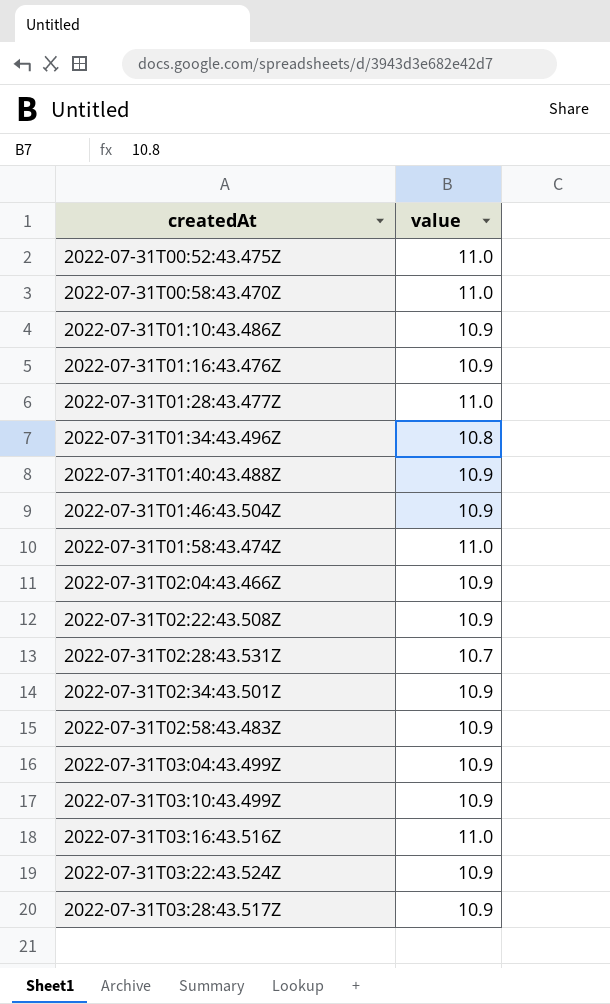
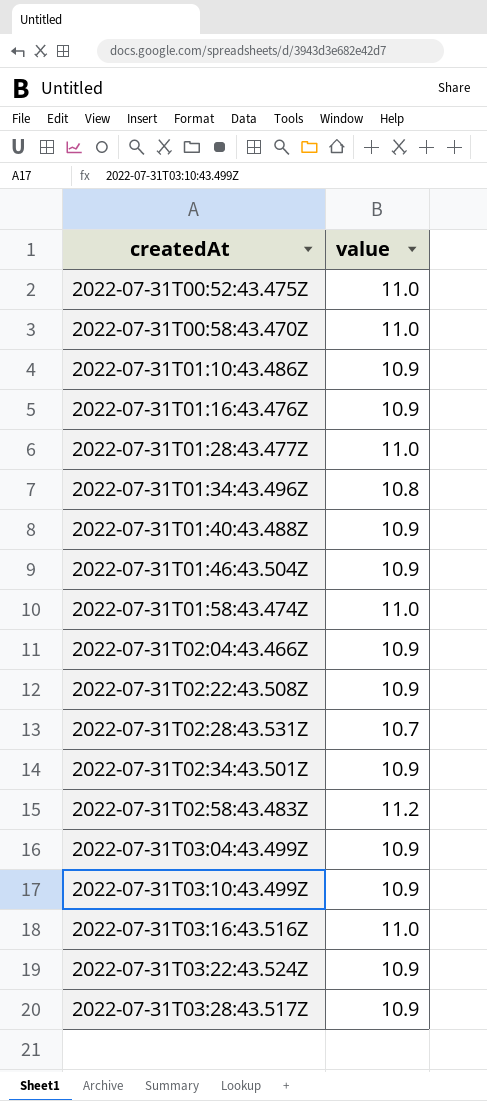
2022-07-31T02:58:43.483Z | value: 10.9 -> 11.2

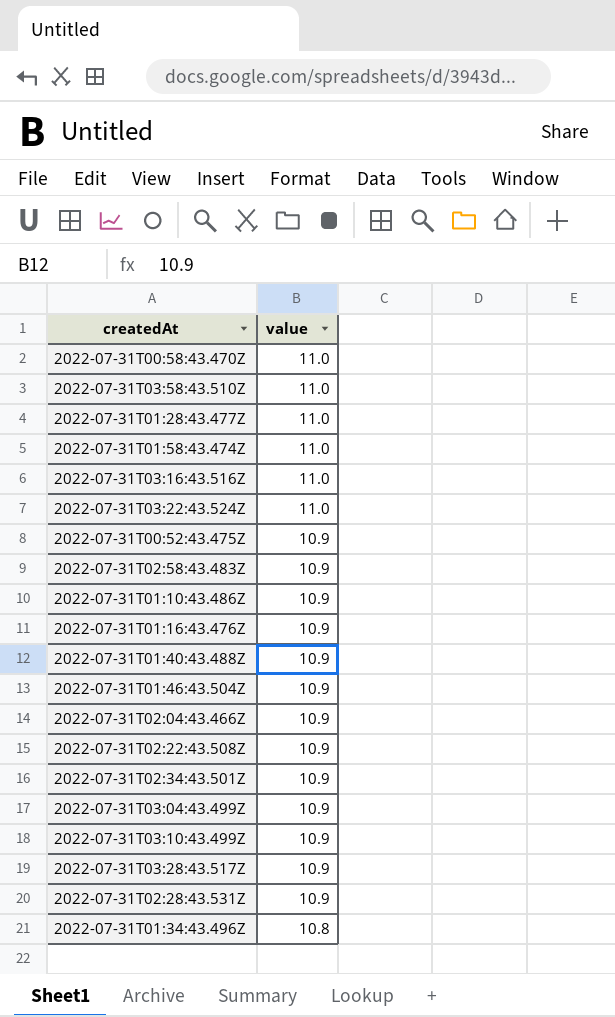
row order: createdAt ascending -> value descending
row 2022-07-31T03:58:43.510Z: none -> 11.0
2022-07-31T03:22:43.524Z | value: 10.9 -> 11.0
2022-07-31T00:52:43.475Z | value: 11.0 -> 10.9
2022-07-31T02:58:43.483Z | value: 11.2 -> 10.9
2022-07-31T02:28:43.531Z | value: 10.7 -> 10.9

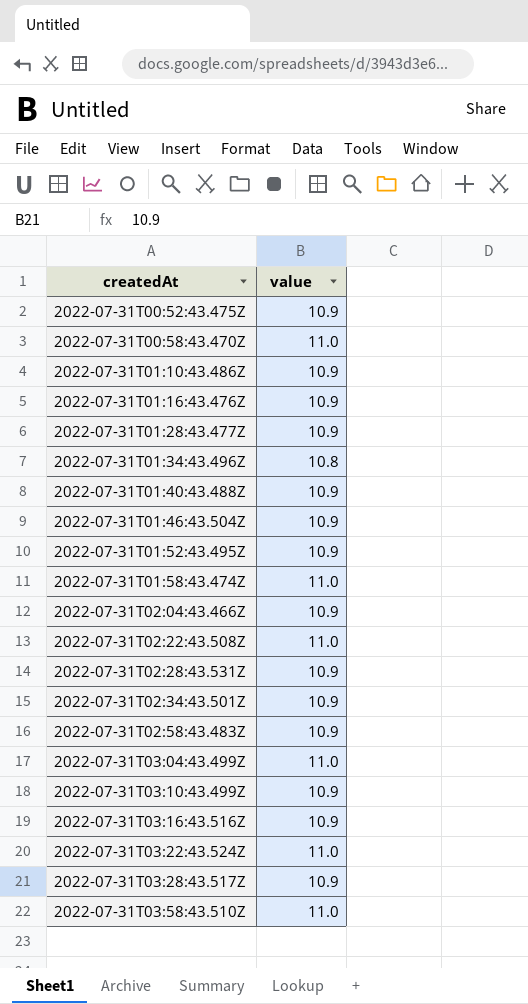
row order: value descending -> createdAt ascending
2022-07-31T01:28:43.477Z | value: 11.0 -> 10.9
row 2022-07-31T01:52:43.495Z: none -> 10.9
2022-07-31T02:22:43.508Z | value: 10.9 -> 11.0
2022-07-31T03:04:43.499Z | value: 10.9 -> 11.0
2022-07-31T03:16:43.516Z | value: 11.0 -> 10.9

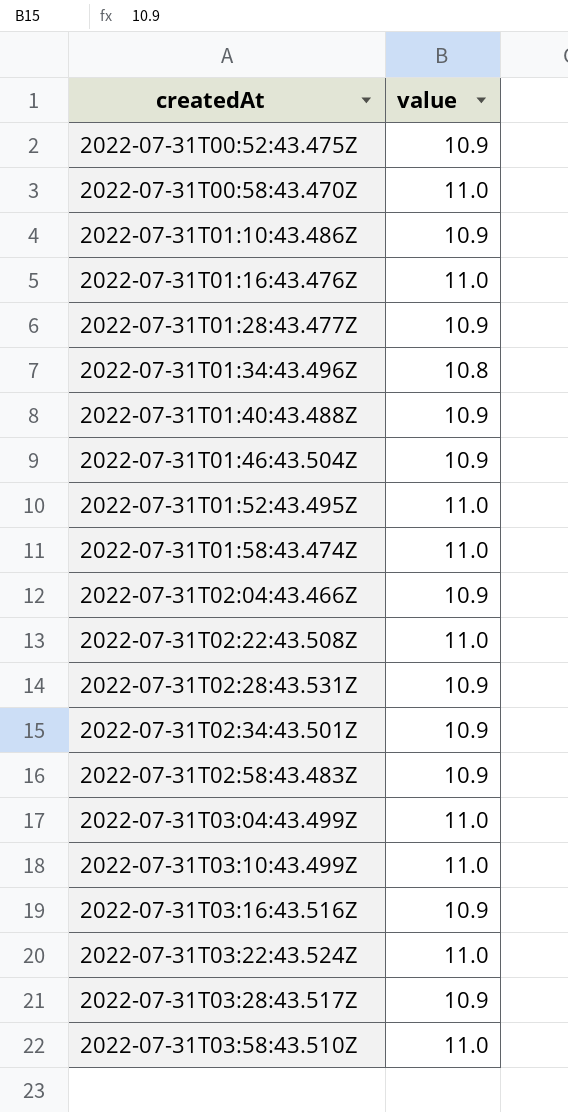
2022-07-31T01:16:43.476Z | value: 10.9 -> 11.0
2022-07-31T01:52:43.495Z | value: 10.9 -> 11.0
2022-07-31T03:10:43.499Z | value: 10.9 -> 11.0

